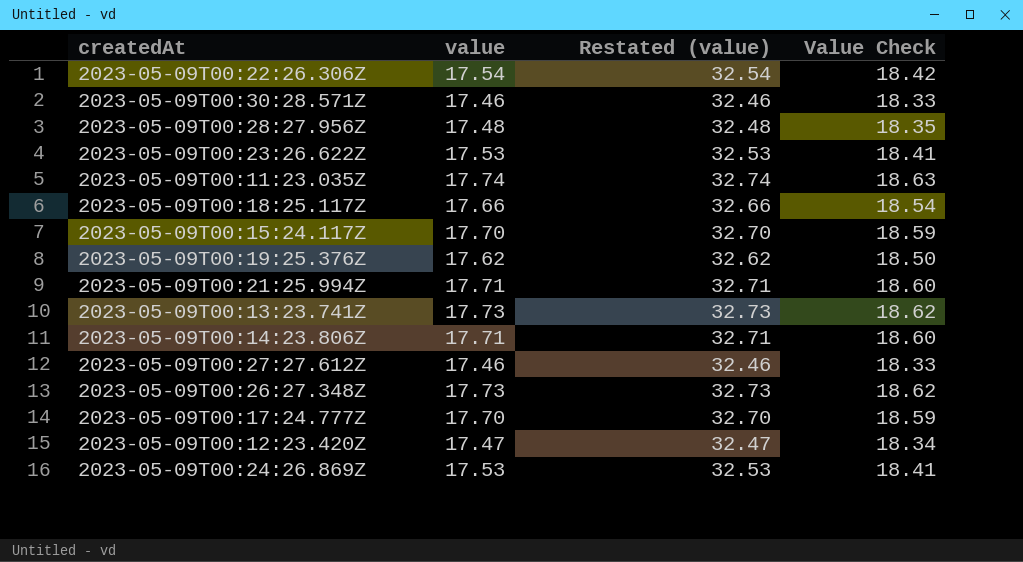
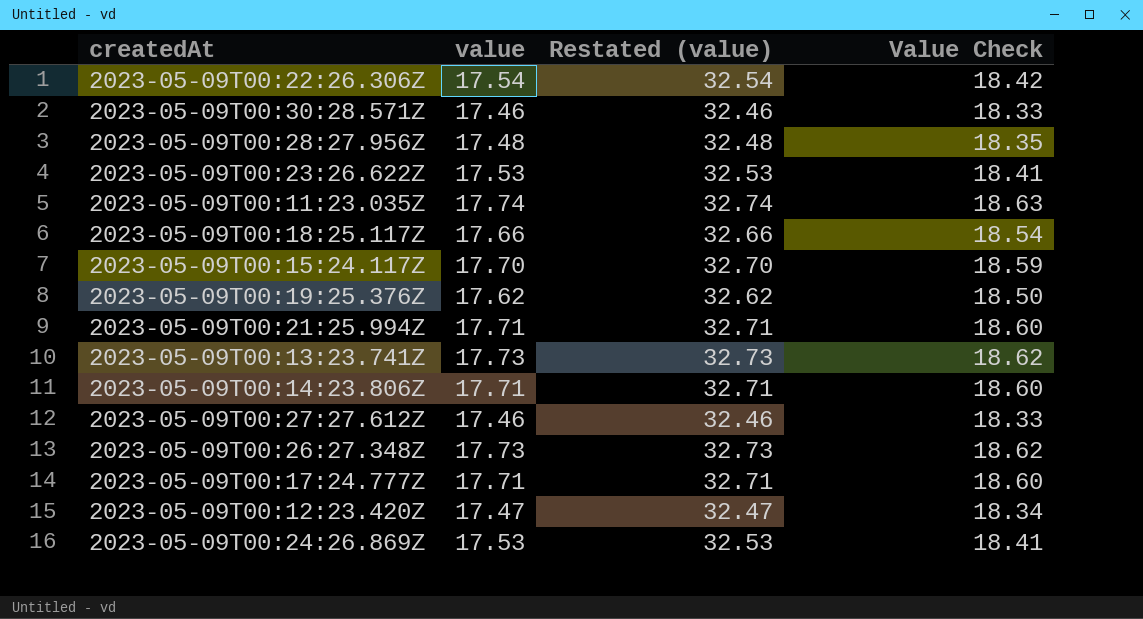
2023-05-09T00:17:24.777Z | value: 17.70 -> 17.71
2023-05-09T00:17:24.777Z | Restated (value): 32.70 -> 32.71
2023-05-09T00:17:24.777Z | Value Check: 18.59 -> 18.60

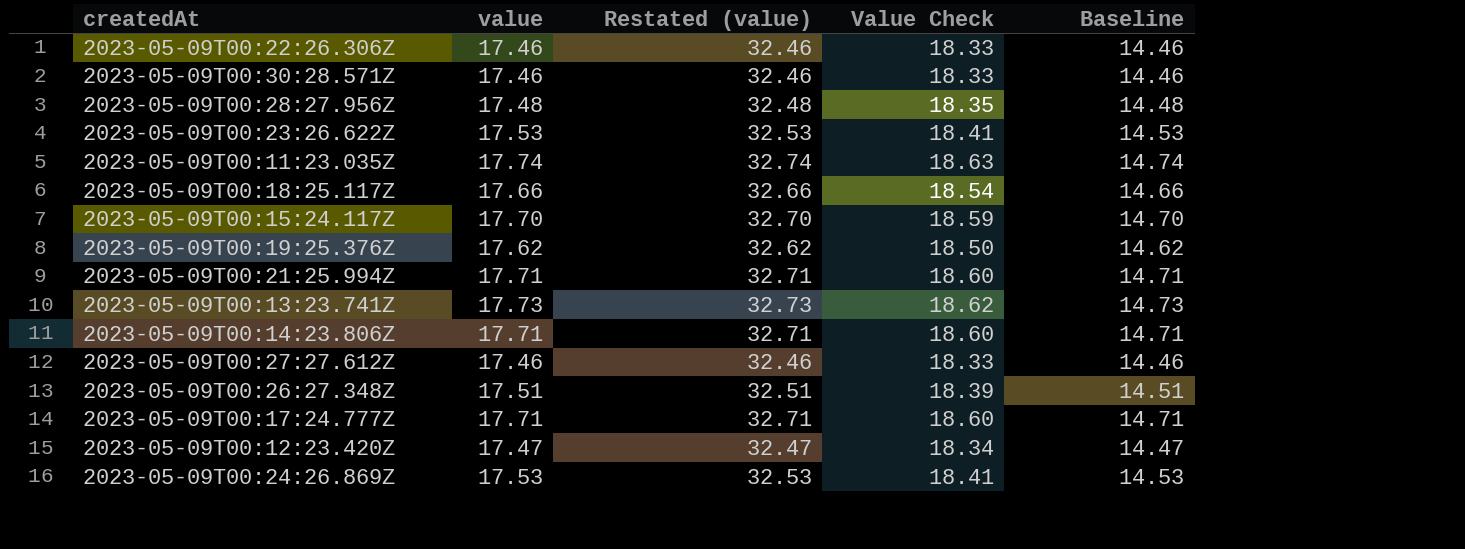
column Baseline | formula: none -> [value] - 3
2023-05-09T00:22:26.306Z | value: 17.54 -> 17.46
2023-05-09T00:22:26.306Z | Restated (value): 32.54 -> 32.46
2023-05-09T00:22:26.306Z | Value Check: 18.42 -> 18.33
2023-05-09T00:26:27.348Z | value: 17.73 -> 17.51
2023-05-09T00:26:27.348Z | Restated (value): 32.73 -> 32.51
2023-05-09T00:26:27.348Z | Value Check: 18.62 -> 18.39

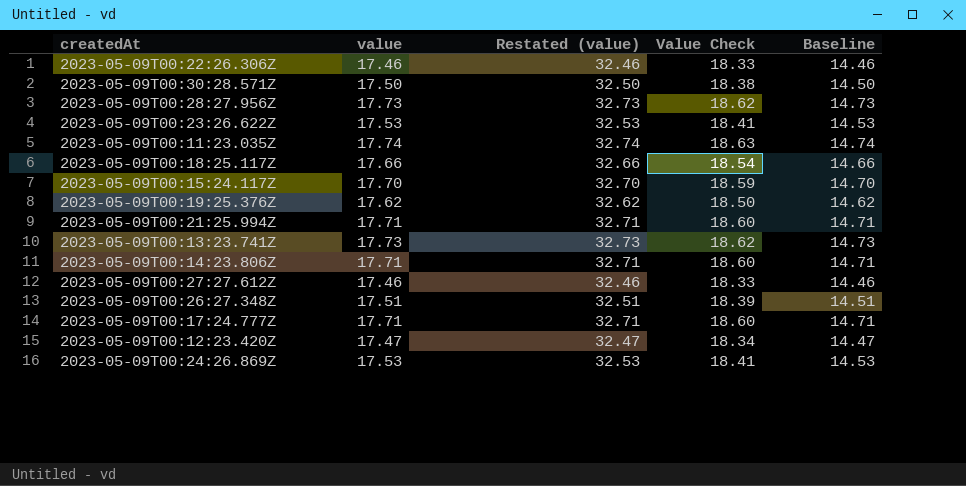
2023-05-09T00:30:28.571Z | value: 17.46 -> 17.50
2023-05-09T00:30:28.571Z | Restated (value): 32.46 -> 32.50
2023-05-09T00:30:28.571Z | Value Check: 18.33 -> 18.38
2023-05-09T00:30:28.571Z | Baseline: 14.46 -> 14.50
2023-05-09T00:28:27.956Z | value: 17.48 -> 17.73
2023-05-09T00:28:27.956Z | Restated (value): 32.48 -> 32.73
2023-05-09T00:28:27.956Z | Value Check: 18.35 -> 18.62
2023-05-09T00:28:27.956Z | Baseline: 14.48 -> 14.73

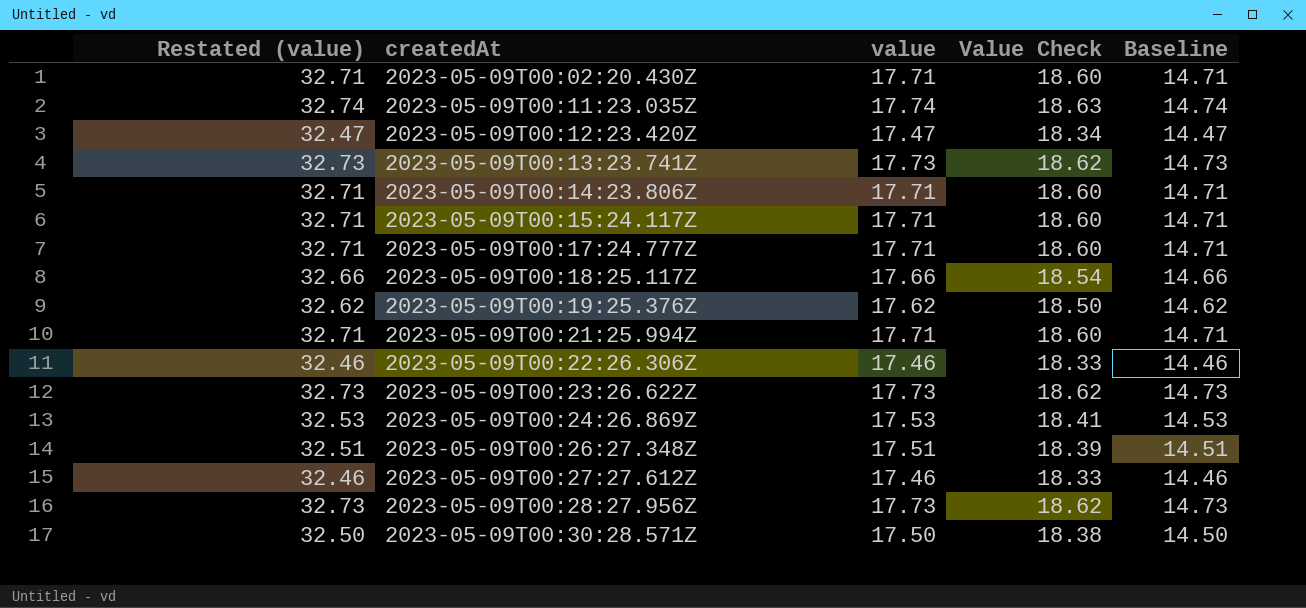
row order: none -> createdAt ascending
column Restated (value) | position: 3 -> 1
row 2023-05-09T00:02:20.430Z: none -> 32.71 | 17.71 | 18.60 | 14.71
2023-05-09T00:15:24.117Z | Restated (value): 32.70 -> 32.71
2023-05-09T00:15:24.117Z | value: 17.70 -> 17.71
2023-05-09T00:15:24.117Z | Value Check: 18.59 -> 18.60
2023-05-09T00:15:24.117Z | Baseline: 14.70 -> 14.71
2023-05-09T00:23:26.622Z | Restated (value): 32.53 -> 32.73
2023-05-09T00:23:26.622Z | value: 17.53 -> 17.73
2023-05-09T00:23:26.622Z | Value Check: 18.41 -> 18.62
2023-05-09T00:23:26.622Z | Baseline: 14.53 -> 14.73

